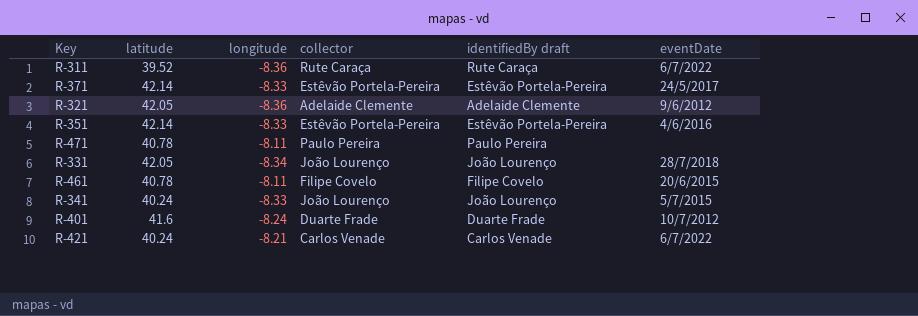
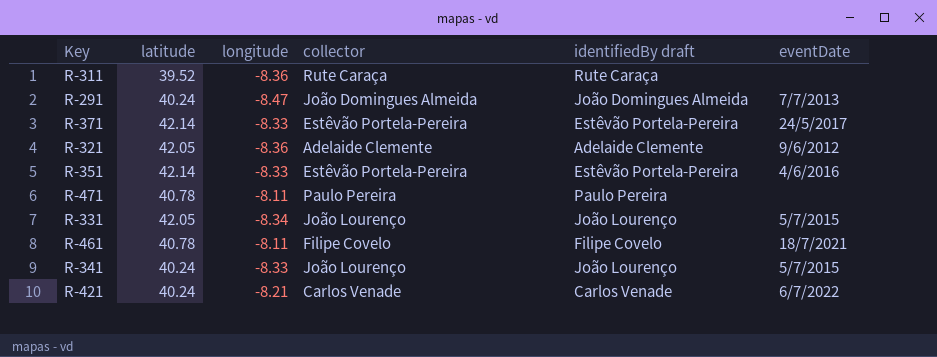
row R-401: 41.6 | -8.24 | Duarte Frade | Duarte Frade | 10/7/2012 -> none
R-311 | eventDate: 6/7/2022 -> none
row R-291: none -> 40.24 | -8.47 | João Domingues Almeida | João Domingues Almeida | 7/7/2013
R-331 | eventDate: 28/7/2018 -> 5/7/2015
R-461 | eventDate: 20/6/2015 -> 18/7/2021

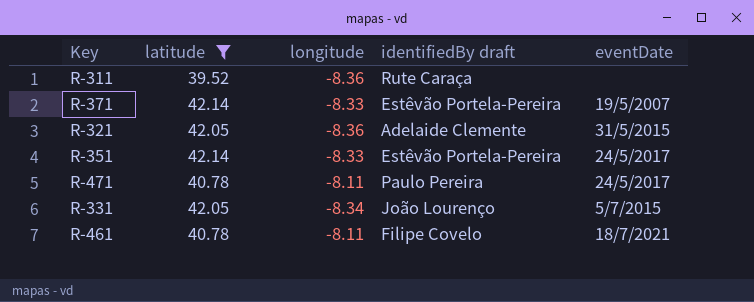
filter: none -> latitude != 40.24
column collector | position: 4 -> none
R-371 | eventDate: 24/5/2017 -> 19/5/2007
R-321 | eventDate: 9/6/2012 -> 31/5/2015
R-351 | eventDate: 4/6/2016 -> 24/5/2017
R-471 | eventDate: none -> 24/5/2017

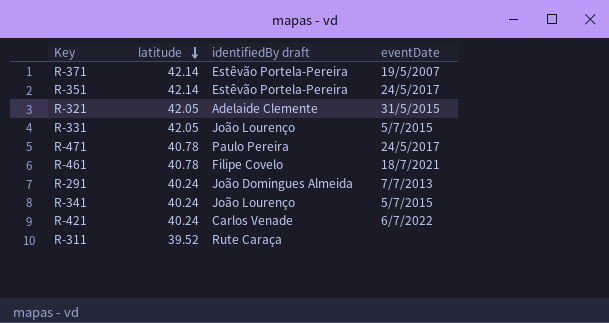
filter: latitude != 40.24 -> none
row order: none -> latitude descending
column longitude | position: 3 -> none

